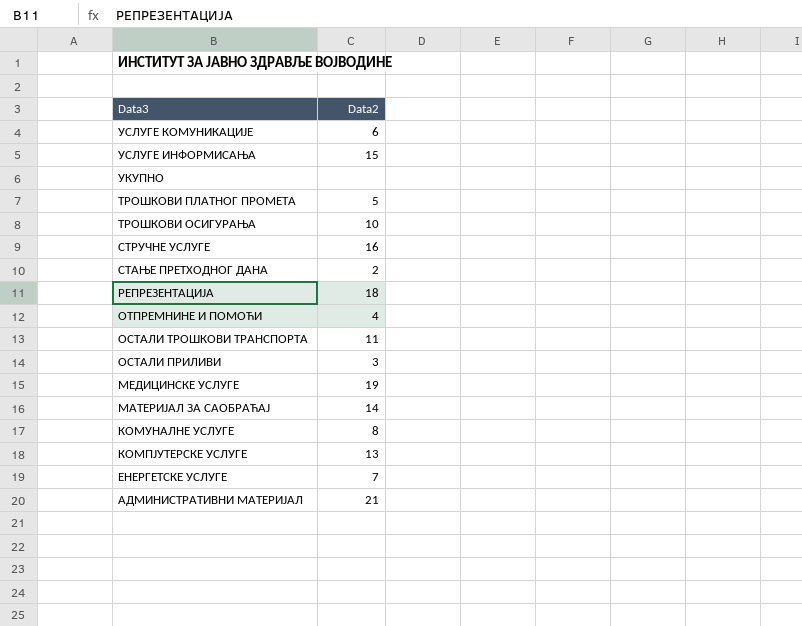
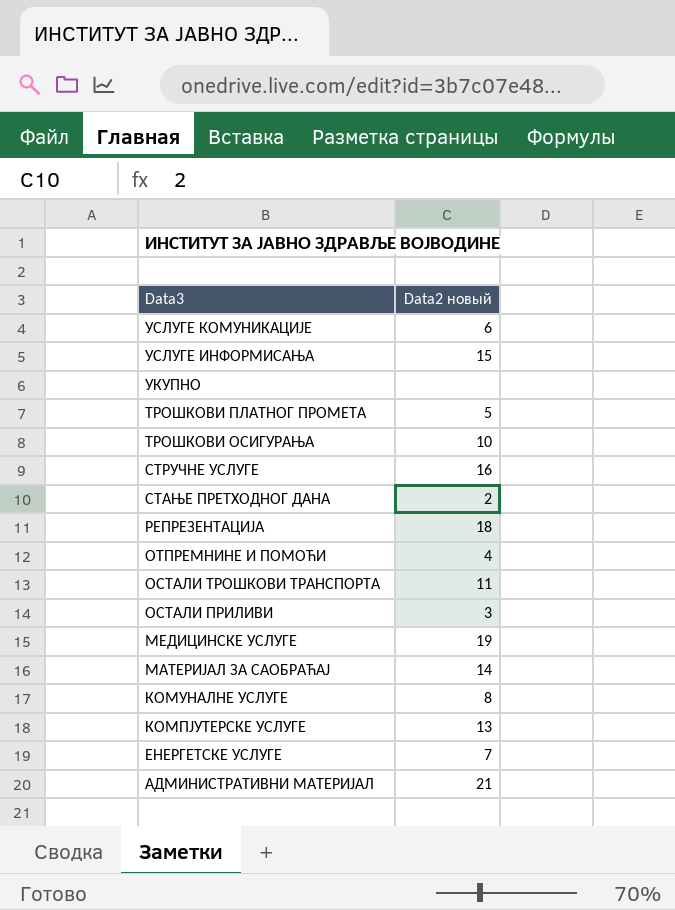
column name: Data2 -> Data2 новый

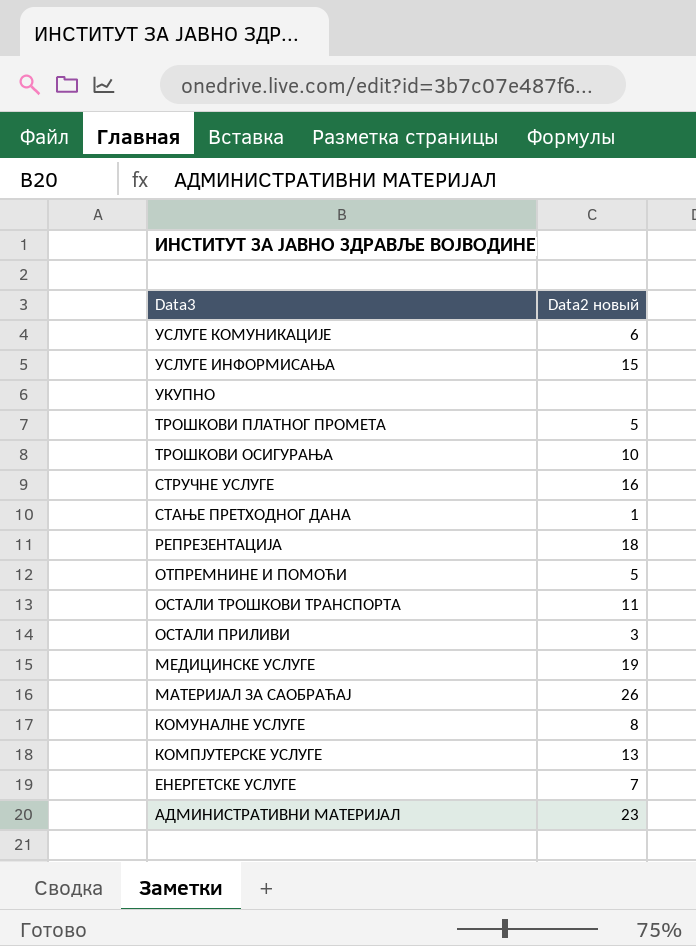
СТАЊЕ ПРЕТХОДНОГ ДАНА | Data2 новый: 2 -> 1
ОТПРЕМНИНЕ И ПОМОЋИ | Data2 новый: 4 -> 5
МАТЕРИЈАЛ ЗА САОБРАЋАЈ | Data2 новый: 14 -> 26
АДМИНИСТРАТИВНИ МАТЕРИЈАЛ | Data2 новый: 21 -> 23

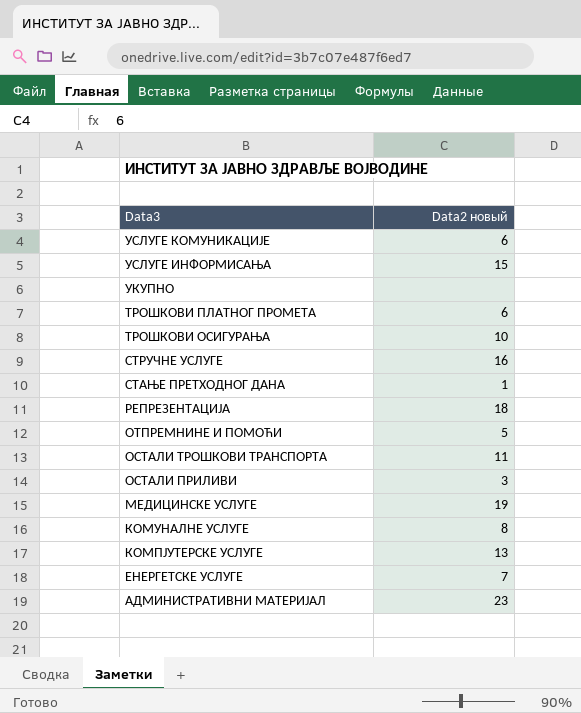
row МАТЕРИЈАЛ ЗА САОБРАЋАЈ: 26 -> none
ТРОШКОВИ ПЛАТНОГ ПРОМЕТА | Data2 новый: 5 -> 6

